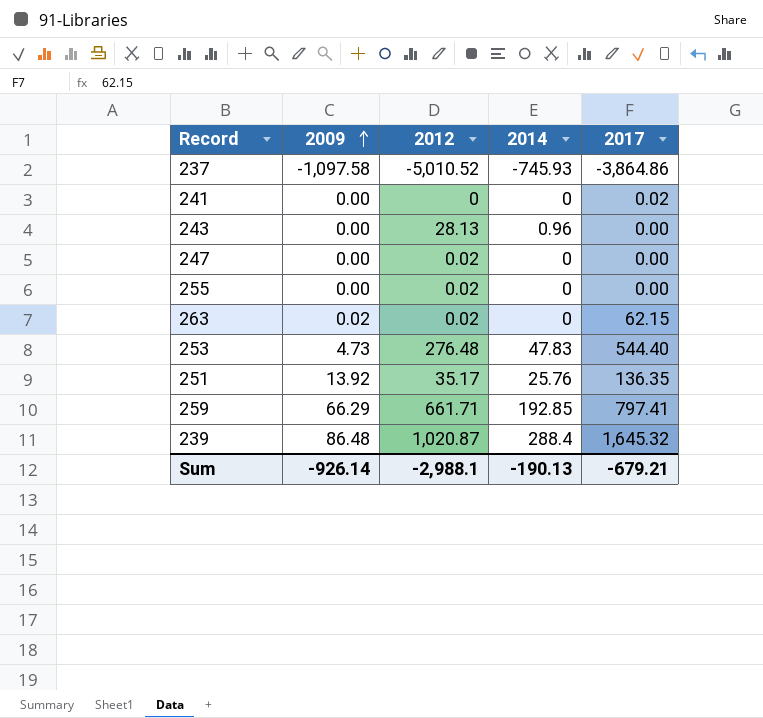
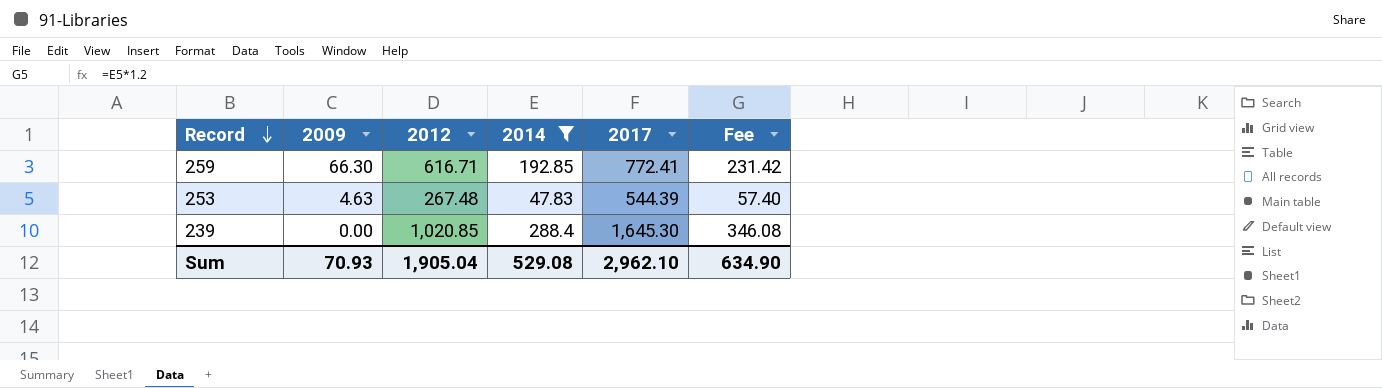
filter: none -> 2014 >= 47.83
row order: 2009 ascending -> Record descending
column Fee | formula: none -> [2014] * 1.2
259 | 2009: 66.29 -> 66.30
259 | 2012: 661.71 -> 616.71
259 | 2017: 797.41 -> 772.41
253 | 2009: 4.73 -> 4.63
253 | 2012: 276.48 -> 267.48
253 | 2017: 544.40 -> 544.39
239 | 2009: 86.48 -> 0.00
239 | 2012: 1,020.87 -> 1,020.85
239 | 2017: 1,645.32 -> 1,645.30
Sum | 2009: -926.14 -> 70.93
Sum | 2012: -2,988.1 -> 1,905.04
Sum | 2014: -190.13 -> 529.08
Sum | 2017: -679.21 -> 2,962.10

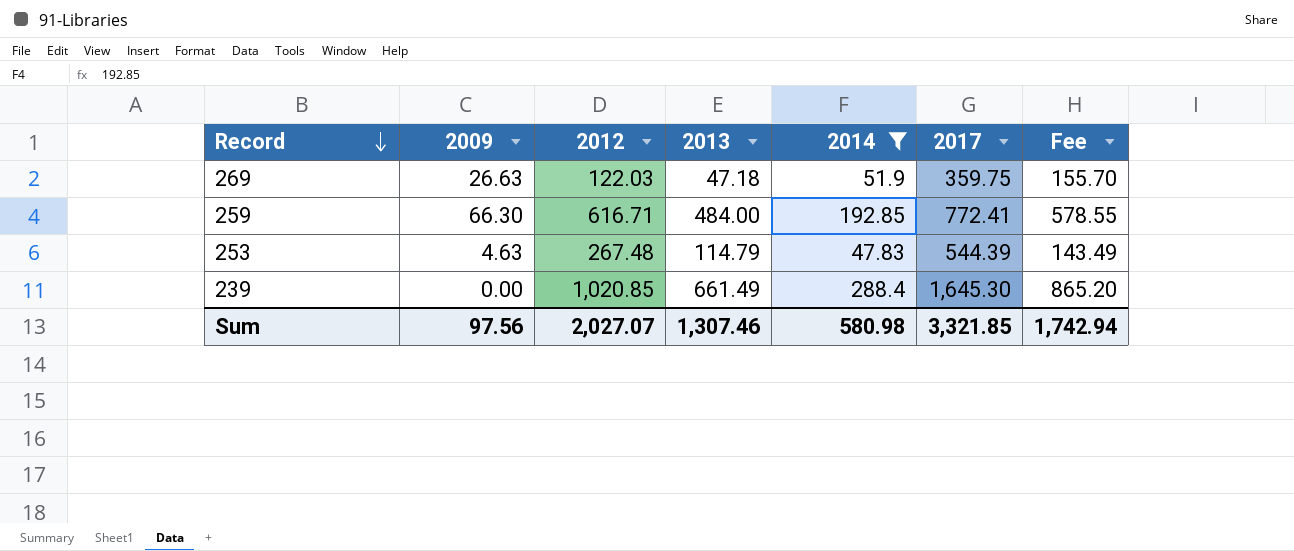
column 2013 | position: none -> 4
column Fee | formula: [2014] * 1.2 -> [2014] * 3
row 269: none -> 26.63 | 122.03 | 47.18 | 51.9 | 359.75 | 155.70
Sum | 2009: 70.93 -> 97.56
Sum | 2012: 1,905.04 -> 2,027.07
Sum | 2014: 529.08 -> 580.98
Sum | 2017: 2,962.10 -> 3,321.85
Sum | Fee: 634.90 -> 1,742.94

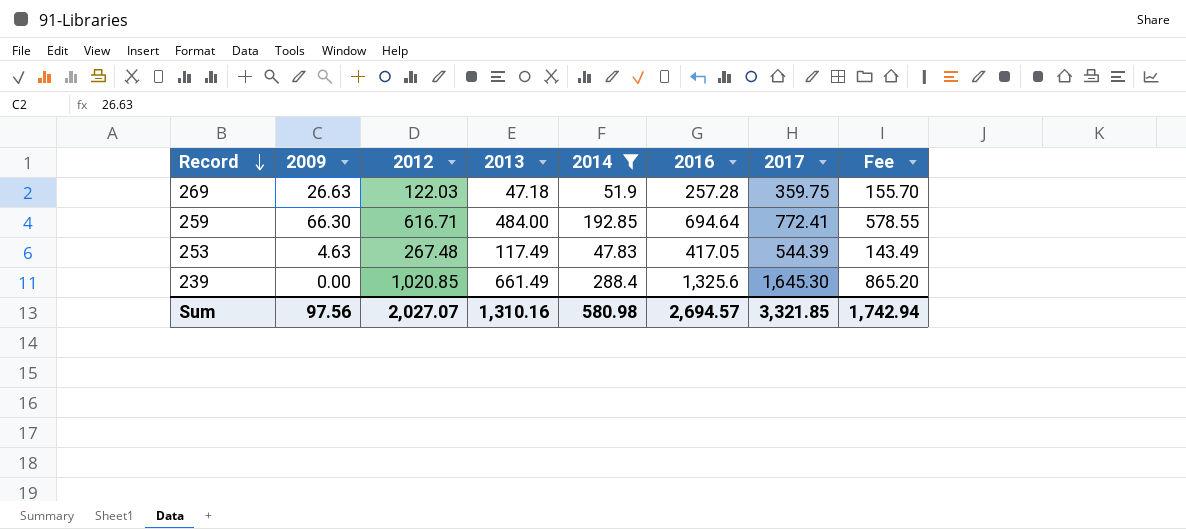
column 2016 | position: none -> 6
253 | 2013: 114.79 -> 117.49
Sum | 2013: 1,307.46 -> 1,310.16

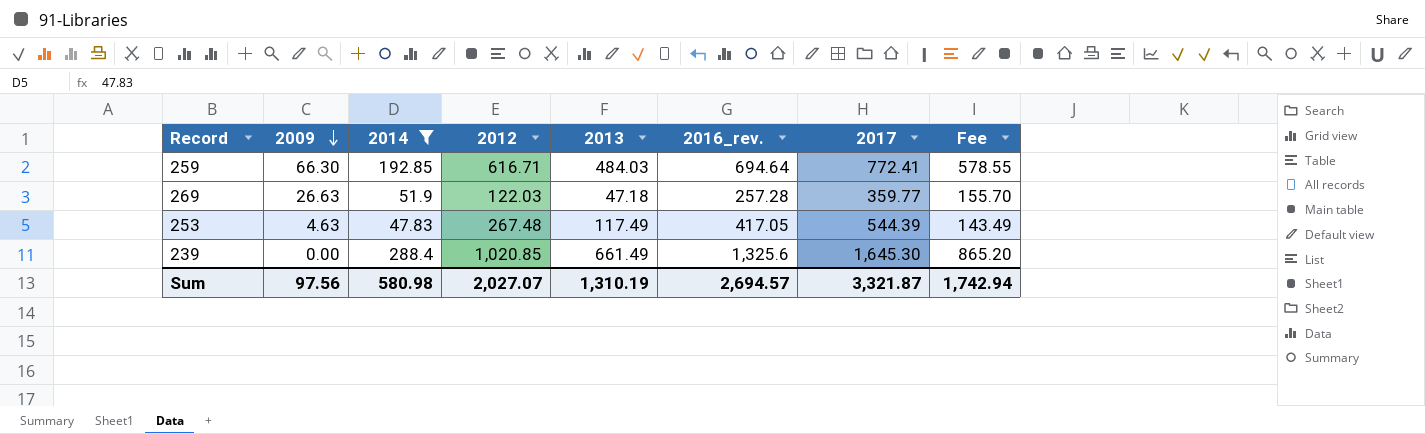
row order: Record descending -> 2009 descending
column 2014 | position: 5 -> 3
column name: 2016 -> 2016_rev.
259 | 2013: 484.00 -> 484.03
269 | 2017: 359.75 -> 359.77
Sum | 2013: 1,310.16 -> 1,310.19
Sum | 2017: 3,321.85 -> 3,321.87

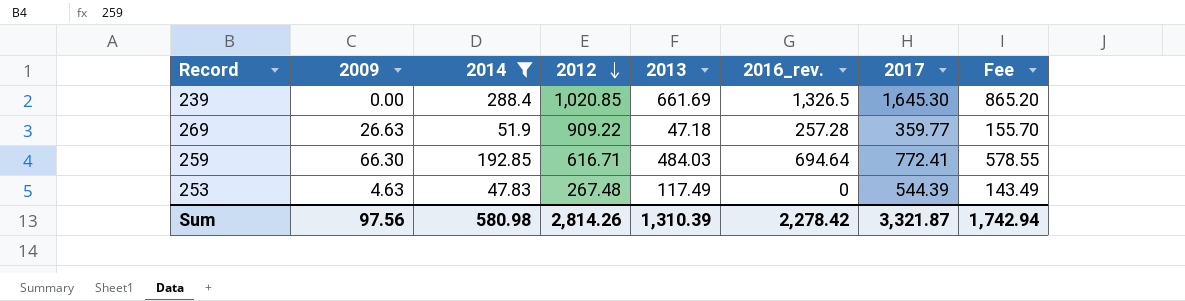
row order: 2009 descending -> 2012 descending
239 | 2013: 661.49 -> 661.69
239 | 2016_rev.: 1,325.6 -> 1,326.5
269 | 2012: 122.03 -> 909.22
253 | 2016_rev.: 417.05 -> 0
Sum | 2012: 2,027.07 -> 2,814.26
Sum | 2013: 1,310.19 -> 1,310.39
Sum | 2016_rev.: 2,694.57 -> 2,278.42

